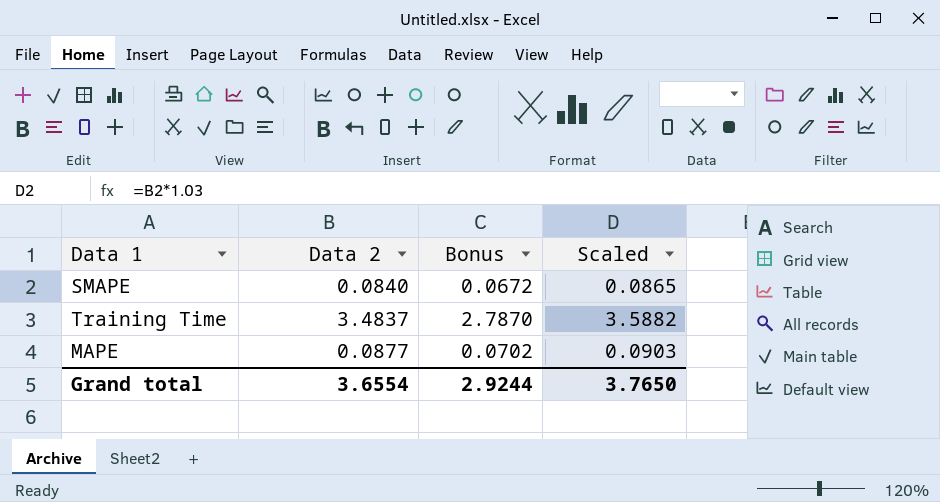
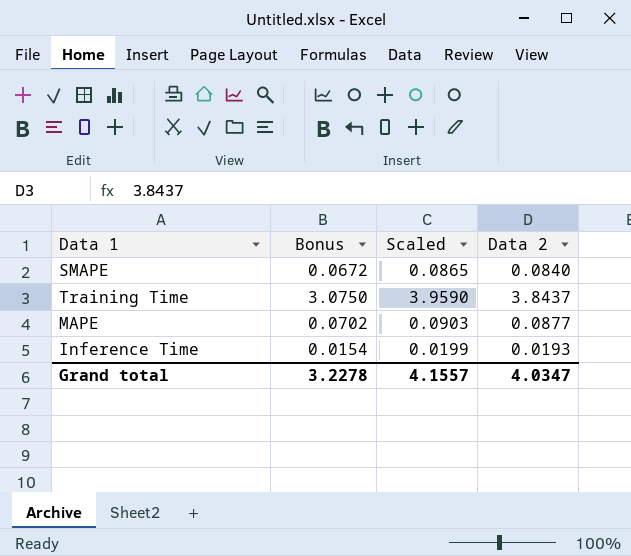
column Data 2 | position: 2 -> 4
Training Time | Bonus: 2.7870 -> 3.0750
Training Time | Scaled: 3.5882 -> 3.9590
Training Time | Data 2: 3.4837 -> 3.8437
row Inference Time: none -> 0.0154 | 0.0199 | 0.0193
Grand total | Bonus: 2.9244 -> 3.2278
Grand total | Scaled: 3.7650 -> 4.1557
Grand total | Data 2: 3.6554 -> 4.0347

